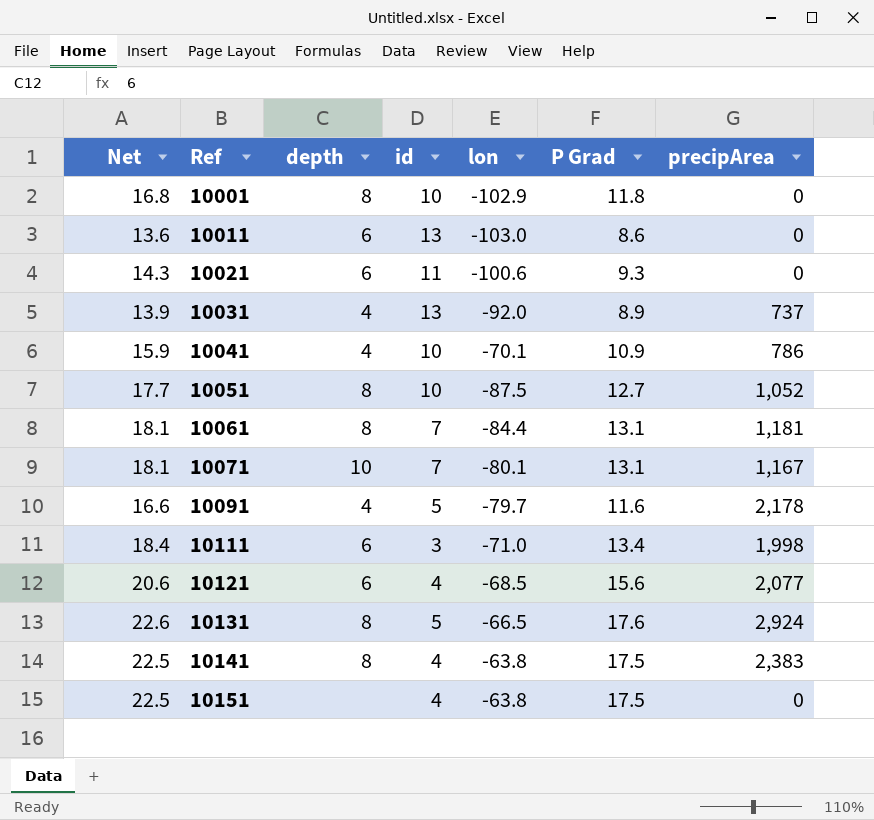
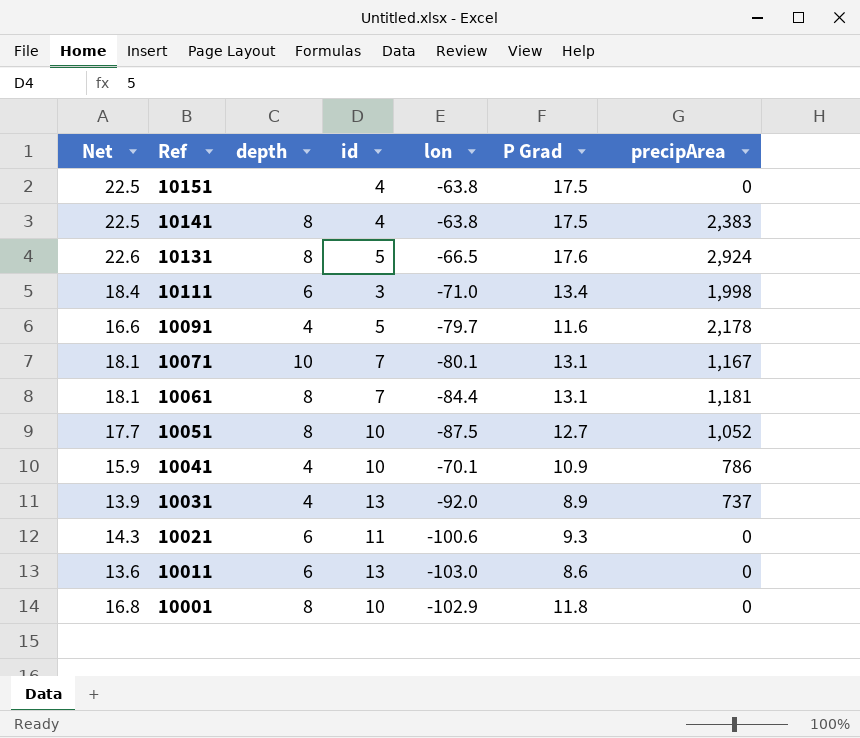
row order: Ref ascending -> Ref descending
row 10121: 20.6 | 6 | 4 | -68.5 | 15.6 | 2,077 -> none

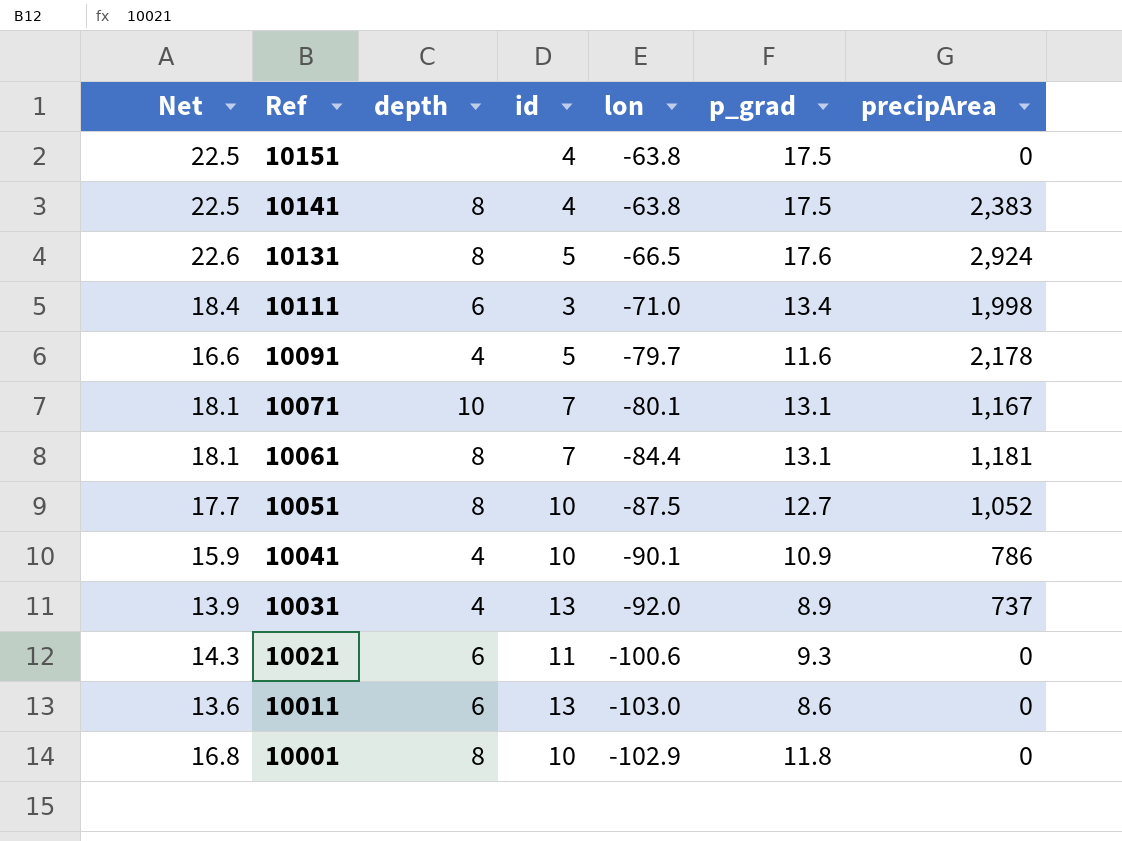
column name: P Grad -> p_grad
10041 | lon: -70.1 -> -90.1

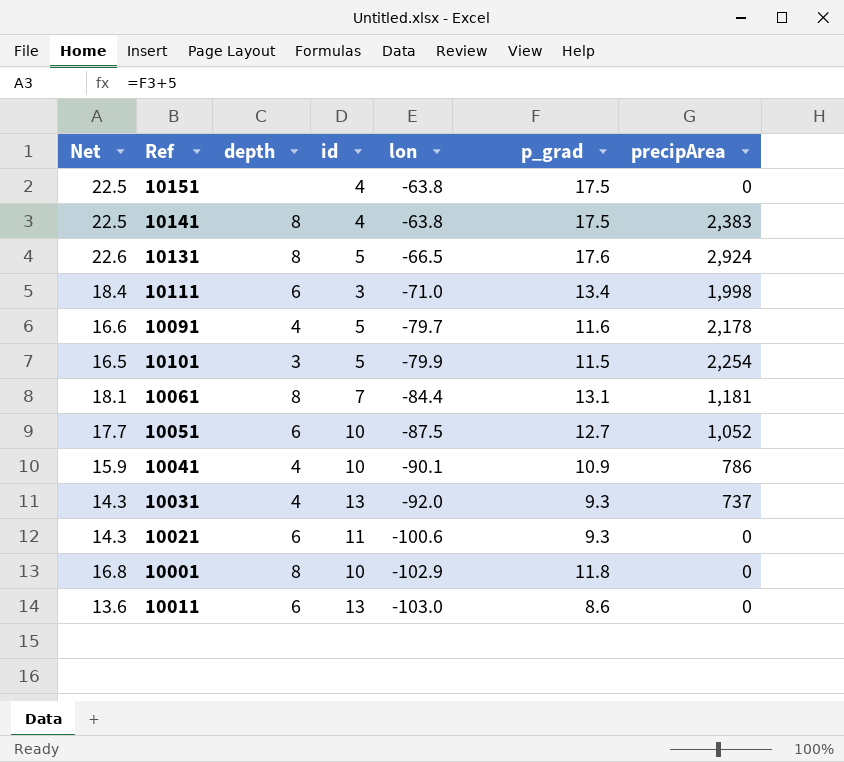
row order: Ref descending -> lon descending
row 10071: 18.1 | 10 | 7 | -80.1 | 13.1 | 1,167 -> none
row 10101: none -> 16.5 | 3 | 5 | -79.9 | 11.5 | 2,254
10051 | depth: 8 -> 6
10031 | Net: 13.9 -> 14.3
10031 | p_grad: 8.9 -> 9.3

